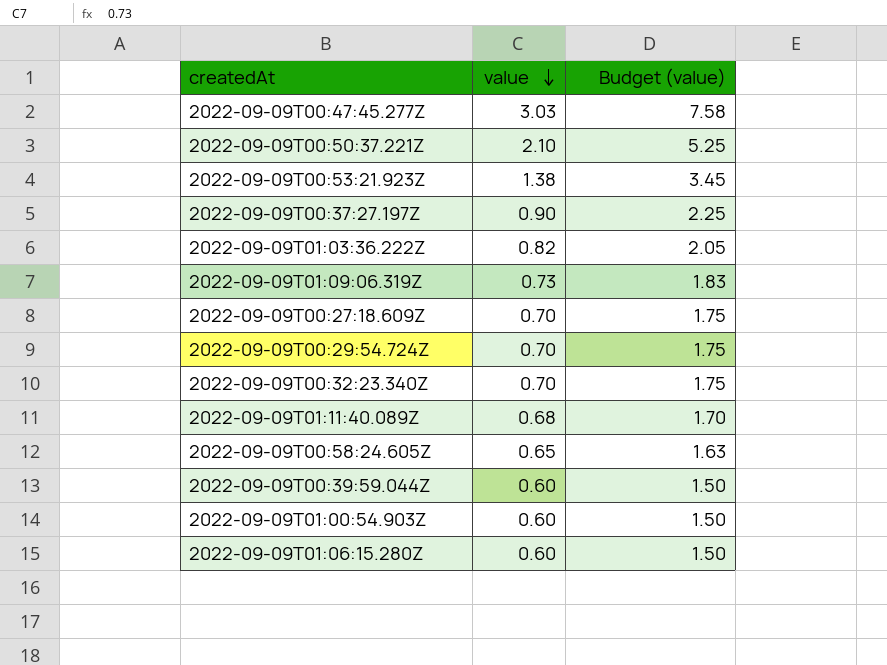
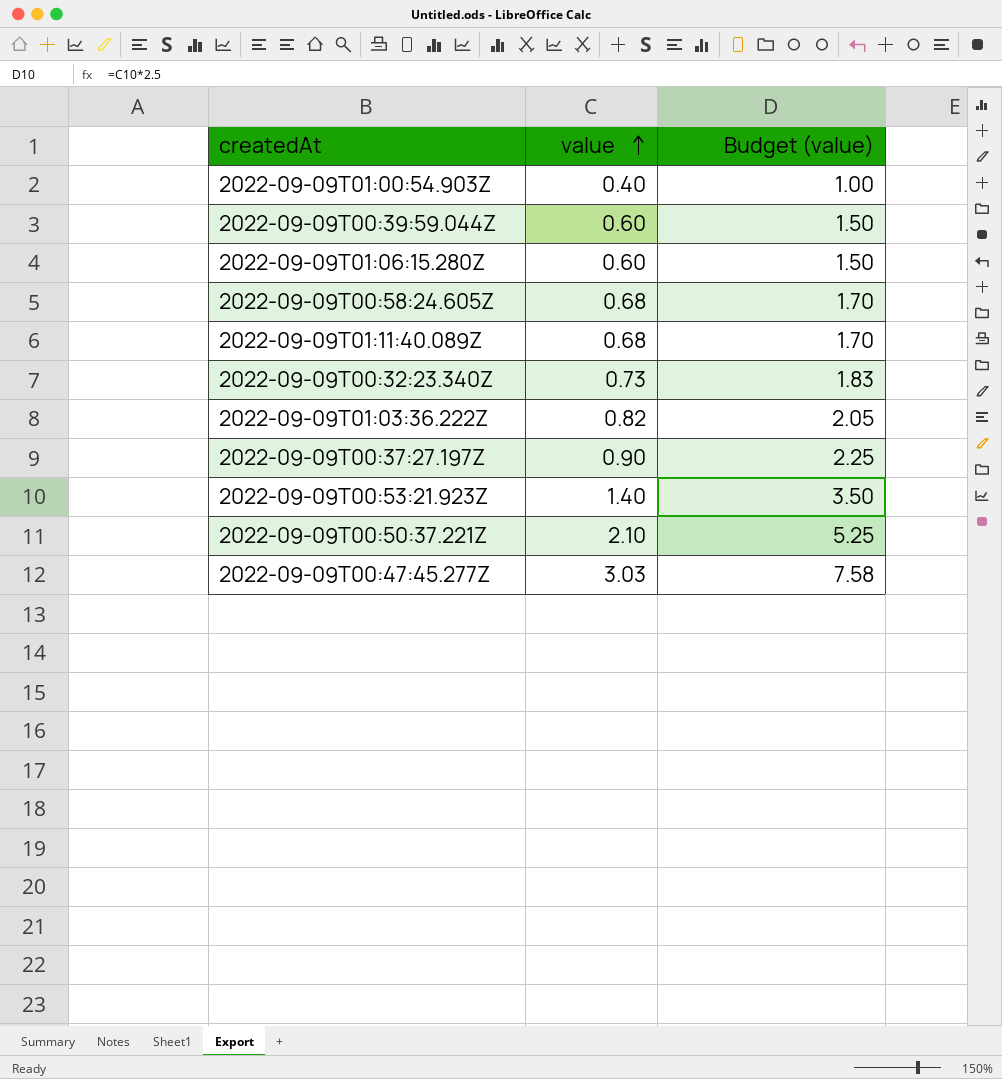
row order: value descending -> value ascending
row 2022-09-09T01:09:06.319Z: 0.73 | 1.83 -> none
row 2022-09-09T00:27:18.609Z: 0.70 | 1.75 -> none
row 2022-09-09T00:29:54.724Z: 0.70 | 1.75 -> none
2022-09-09T01:00:54.903Z | value: 0.60 -> 0.40
2022-09-09T01:00:54.903Z | Budget (value): 1.50 -> 1.00
2022-09-09T00:58:24.605Z | value: 0.65 -> 0.68
2022-09-09T00:58:24.605Z | Budget (value): 1.63 -> 1.70
2022-09-09T00:32:23.340Z | value: 0.70 -> 0.73
2022-09-09T00:32:23.340Z | Budget (value): 1.75 -> 1.83
2022-09-09T00:53:21.923Z | value: 1.38 -> 1.40
2022-09-09T00:53:21.923Z | Budget (value): 3.45 -> 3.50

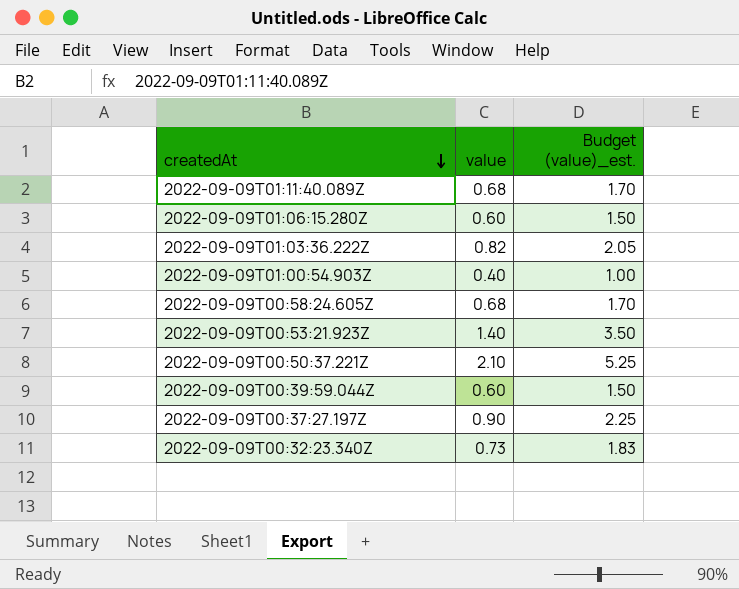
row order: value ascending -> createdAt descending
column name: Budget (value) -> Budget (value)_est.
row 2022-09-09T00:47:45.277Z: 3.03 | 7.58 -> none

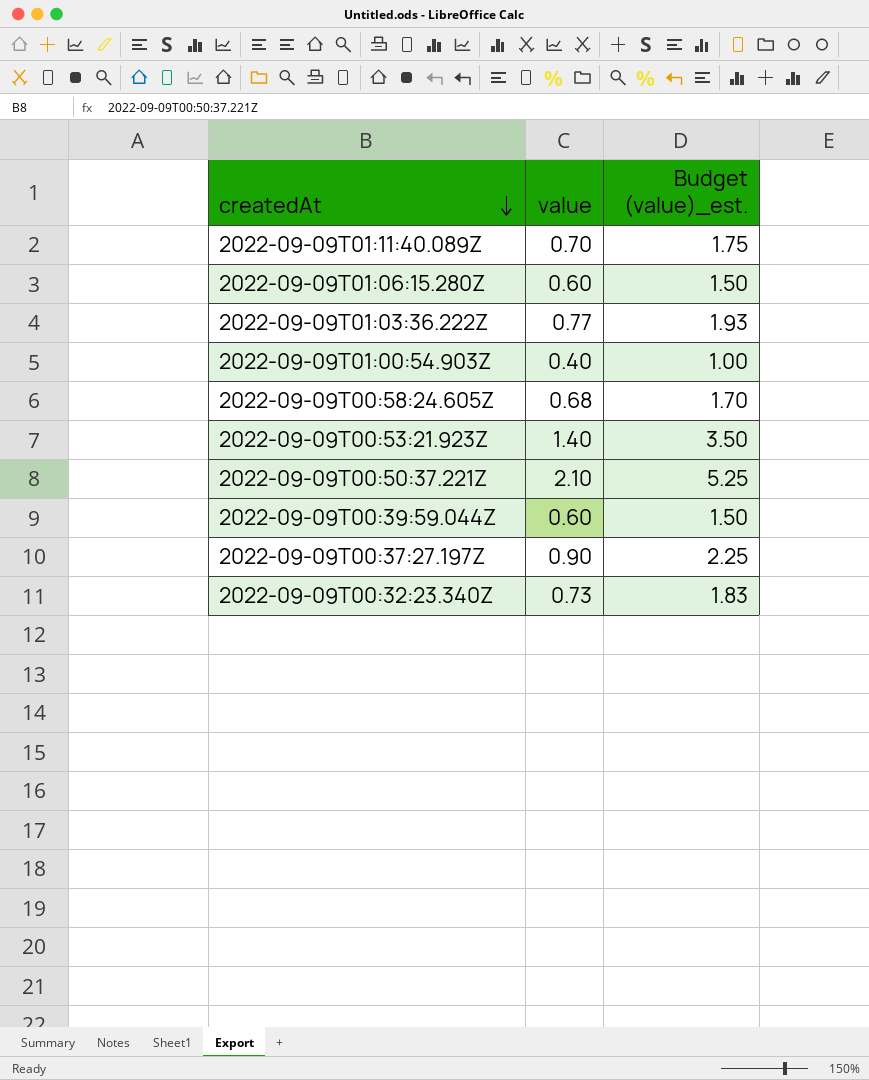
2022-09-09T01:11:40.089Z | value: 0.68 -> 0.70
2022-09-09T01:11:40.089Z | Budget (value)_est.: 1.70 -> 1.75
2022-09-09T01:03:36.222Z | value: 0.82 -> 0.77
2022-09-09T01:03:36.222Z | Budget (value)_est.: 2.05 -> 1.93

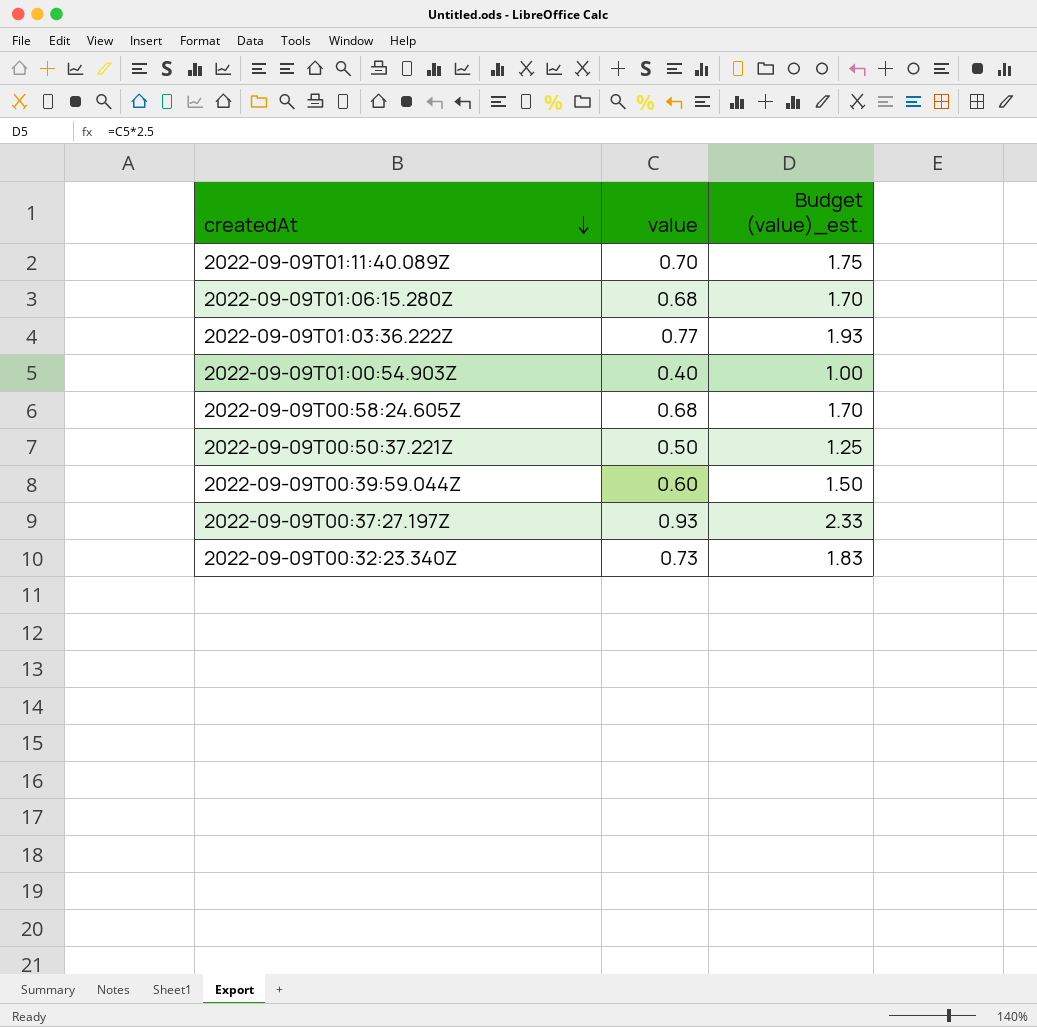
row 2022-09-09T00:53:21.923Z: 1.40 | 3.50 -> none
2022-09-09T01:06:15.280Z | value: 0.60 -> 0.68
2022-09-09T01:06:15.280Z | Budget (value)_est.: 1.50 -> 1.70
2022-09-09T00:50:37.221Z | value: 2.10 -> 0.50
2022-09-09T00:50:37.221Z | Budget (value)_est.: 5.25 -> 1.25
2022-09-09T00:37:27.197Z | value: 0.90 -> 0.93
2022-09-09T00:37:27.197Z | Budget (value)_est.: 2.25 -> 2.33

